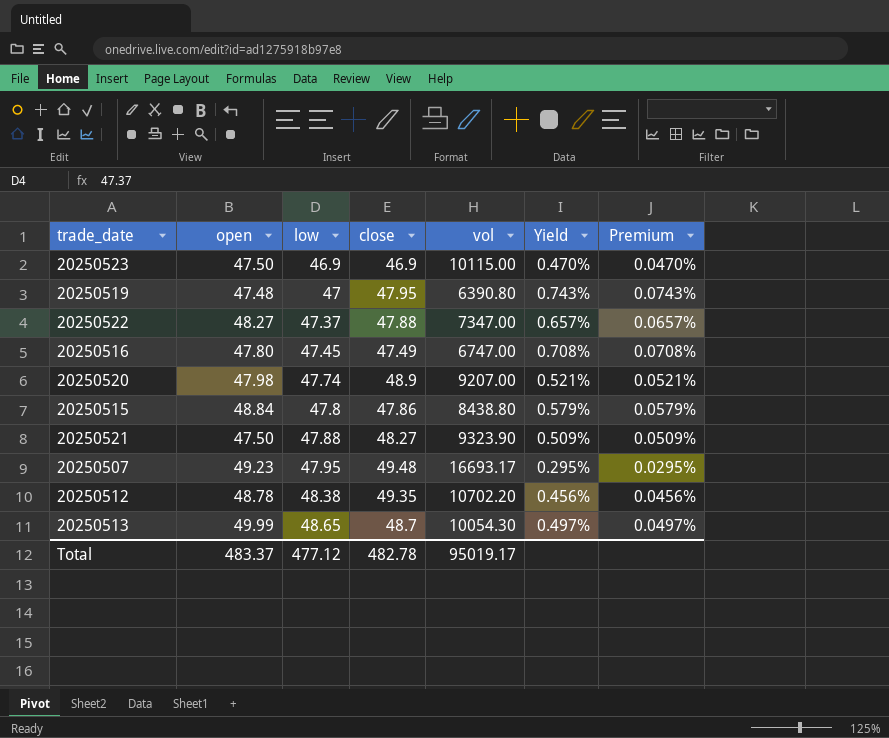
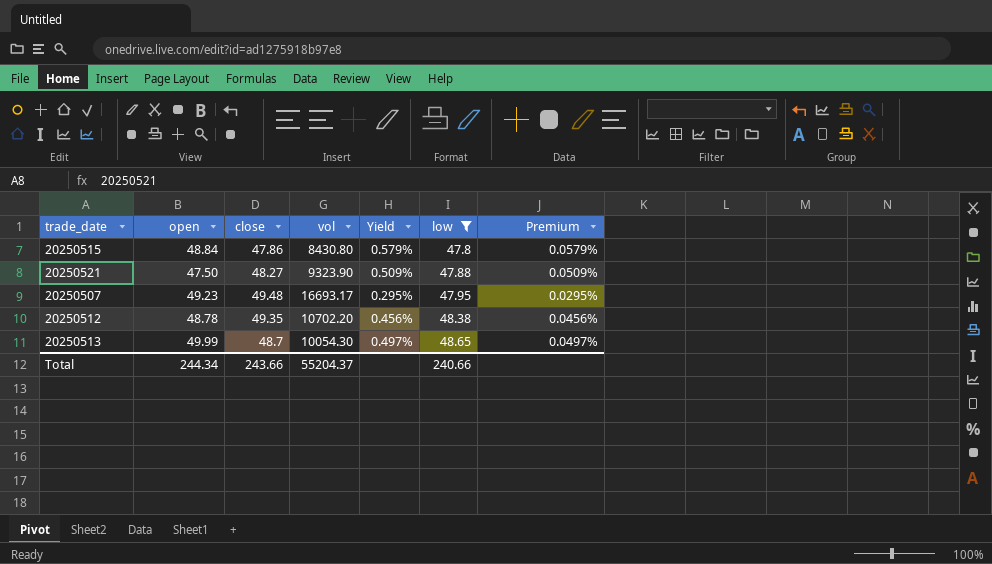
filter: none -> low >= 47.8
column low | position: 3 -> 6
20250515 | vol: 8438.80 -> 8430.80
Total | open: 483.37 -> 244.34
Total | close: 482.78 -> 243.66
Total | vol: 95019.17 -> 55204.37
Total | low: 477.12 -> 240.66

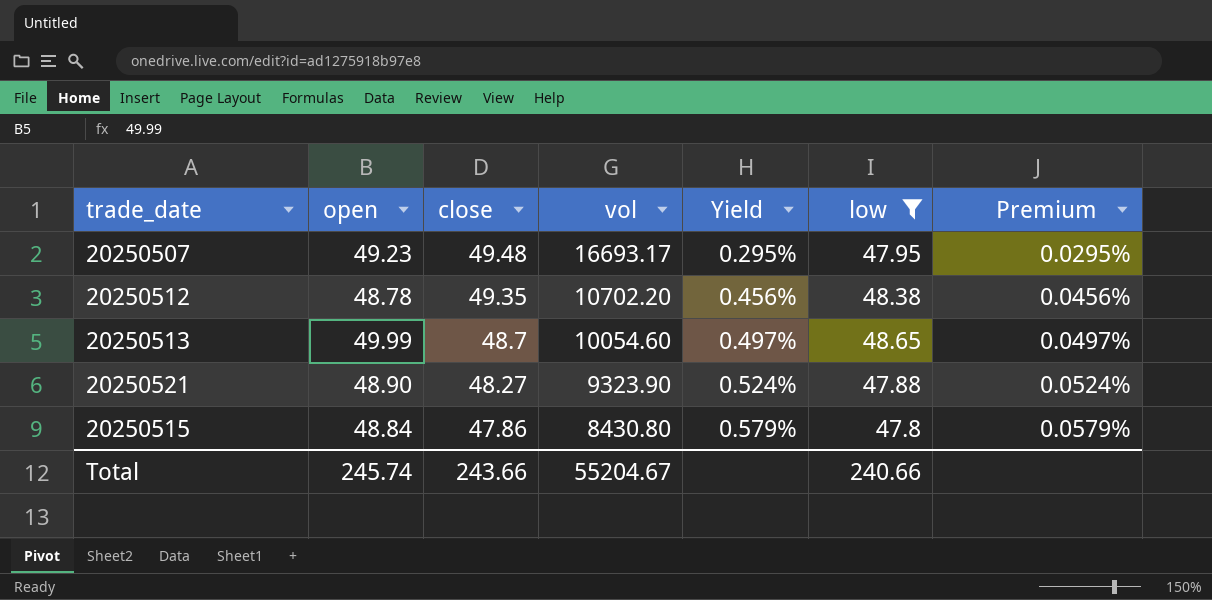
row order: low ascending -> close descending
20250513 | vol: 10054.30 -> 10054.60
20250521 | open: 47.50 -> 48.90
20250521 | Yield: 0.509% -> 0.524%
20250521 | Premium: 0.0509% -> 0.0524%
Total | open: 244.34 -> 245.74
Total | vol: 55204.37 -> 55204.67

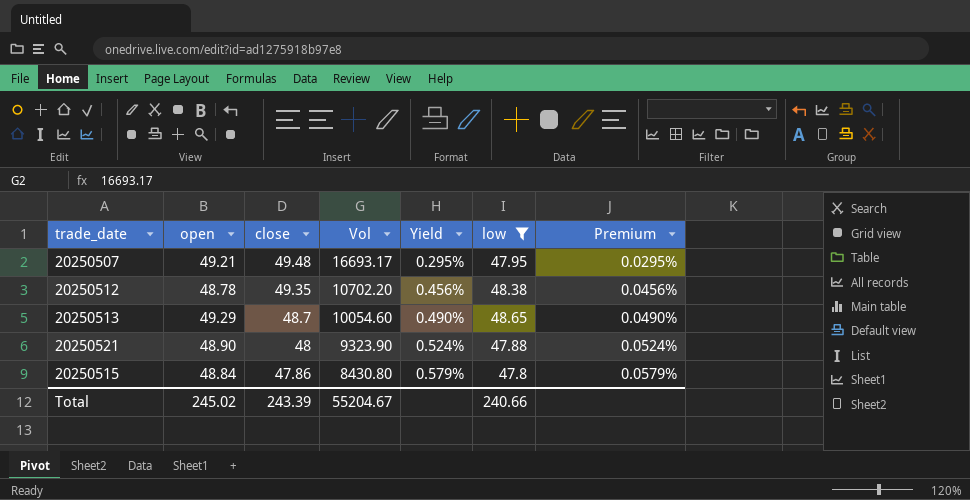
column name: vol -> Vol
20250507 | open: 49.23 -> 49.21
20250513 | open: 49.99 -> 49.29
20250513 | Yield: 0.497% -> 0.490%
20250513 | Premium: 0.0497% -> 0.0490%
20250521 | close: 48.27 -> 48
Total | open: 245.74 -> 245.02
Total | close: 243.66 -> 243.39

